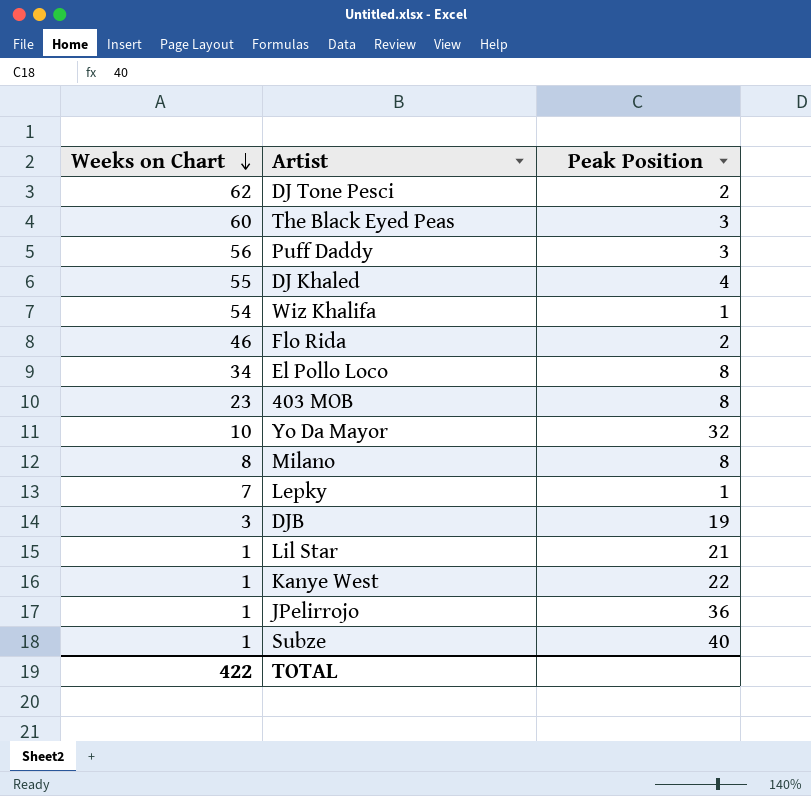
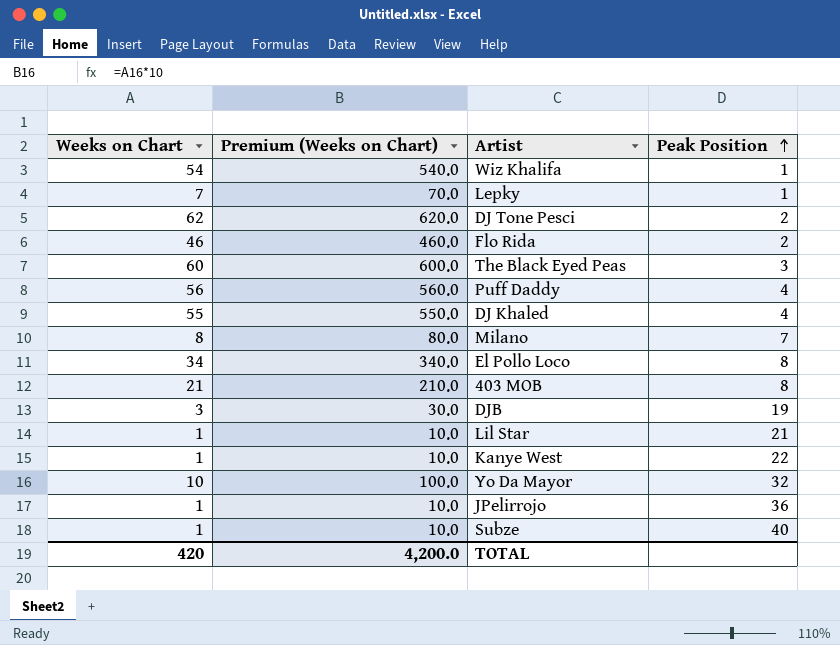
row order: Weeks on Chart descending -> Peak Position ascending
column Premium (Weeks on Chart) | formula: none -> [Weeks on Chart] * 10
Puff Daddy | Peak Position: 3 -> 4
Milano | Peak Position: 8 -> 7
403 MOB | Weeks on Chart: 23 -> 21
TOTAL | Weeks on Chart: 422 -> 420

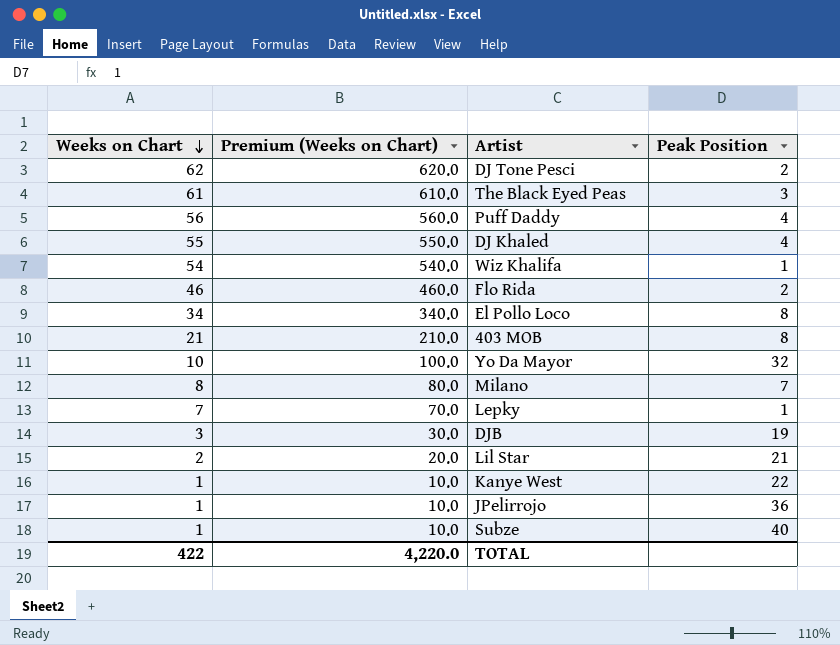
row order: Peak Position ascending -> Weeks on Chart descending
The Black Eyed Peas | Weeks on Chart: 60 -> 61
The Black Eyed Peas | Premium (Weeks on Chart): 600.0 -> 610.0
Lil Star | Weeks on Chart: 1 -> 2
Lil Star | Premium (Weeks on Chart): 10.0 -> 20.0
TOTAL | Weeks on Chart: 420 -> 422
TOTAL | Premium (Weeks on Chart): 4,200.0 -> 4,220.0

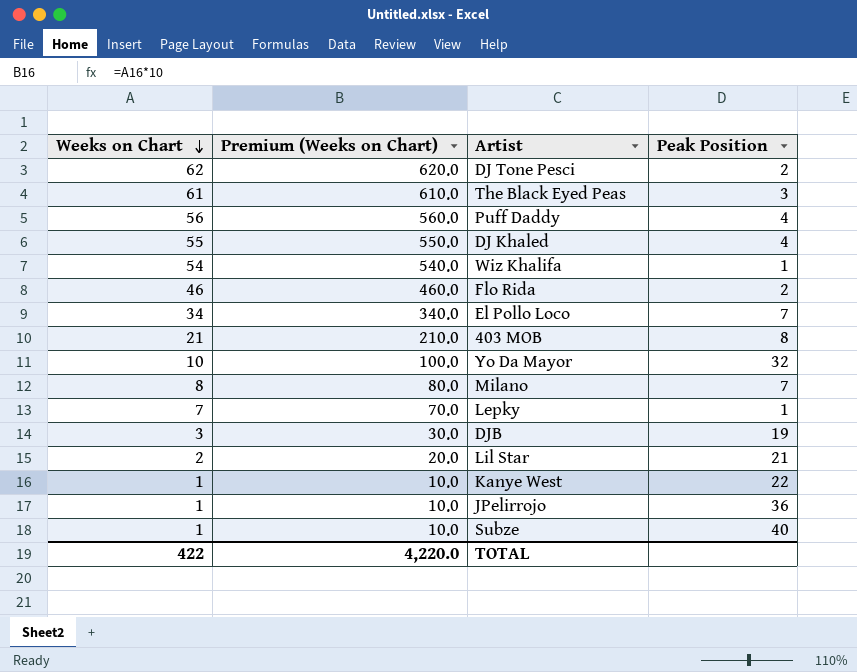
El Pollo Loco | Peak Position: 8 -> 7

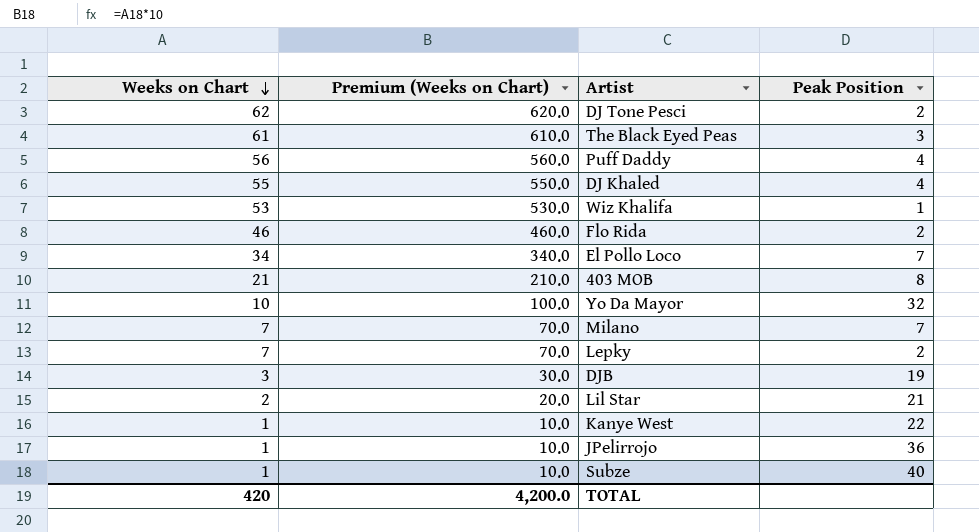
Wiz Khalifa | Weeks on Chart: 54 -> 53
Wiz Khalifa | Premium (Weeks on Chart): 540.0 -> 530.0
Milano | Weeks on Chart: 8 -> 7
Milano | Premium (Weeks on Chart): 80.0 -> 70.0
Lepky | Peak Position: 1 -> 2
TOTAL | Weeks on Chart: 422 -> 420
TOTAL | Premium (Weeks on Chart): 4,220.0 -> 4,200.0

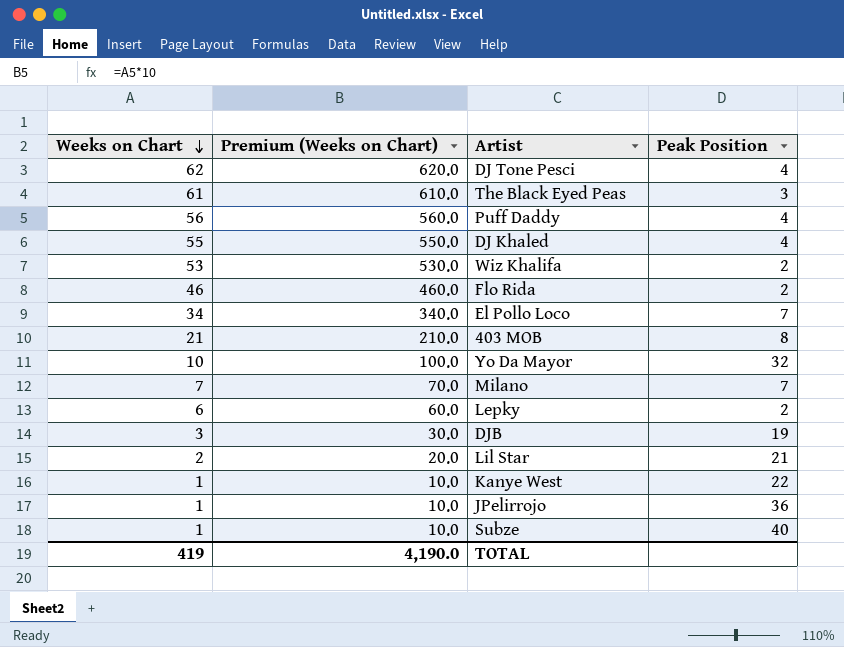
DJ Tone Pesci | Peak Position: 2 -> 4
Wiz Khalifa | Peak Position: 1 -> 2
Lepky | Weeks on Chart: 7 -> 6
Lepky | Premium (Weeks on Chart): 70.0 -> 60.0
TOTAL | Weeks on Chart: 420 -> 419
TOTAL | Premium (Weeks on Chart): 4,200.0 -> 4,190.0

